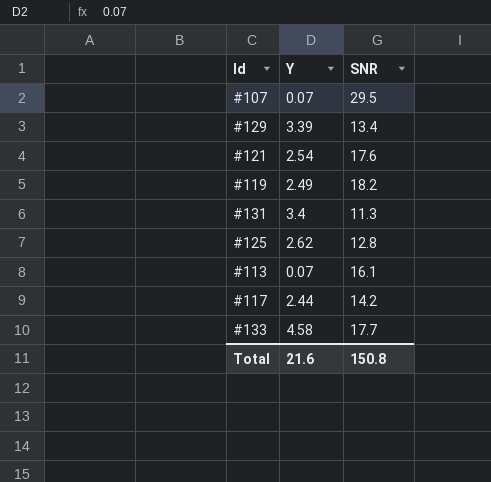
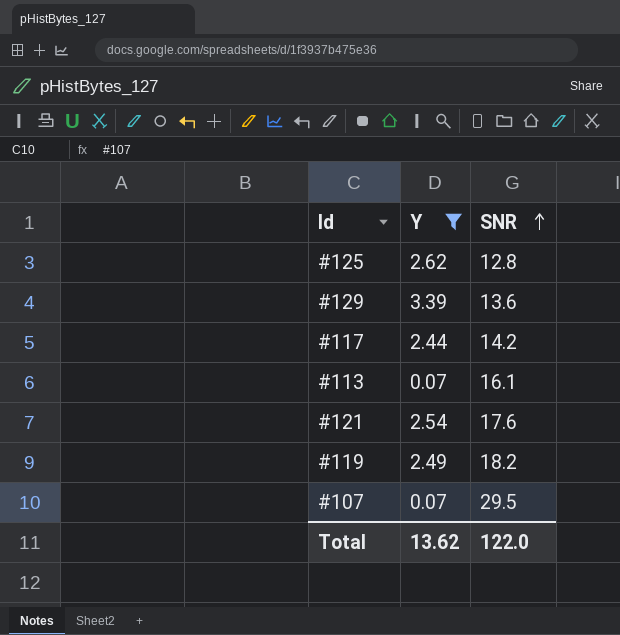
filter: none -> Y <= 3.39
row order: none -> SNR ascending
#129 | SNR: 13.4 -> 13.6
Total | Y: 21.6 -> 13.62
Total | SNR: 150.8 -> 122.0

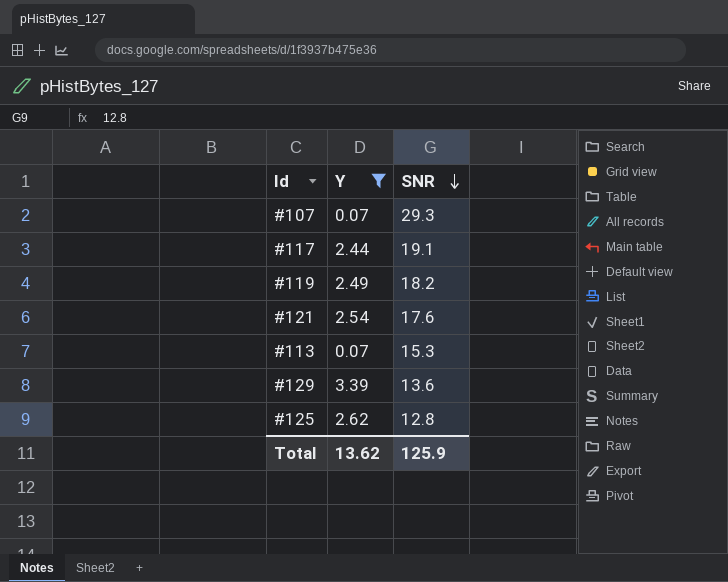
row order: SNR ascending -> SNR descending
#107 | SNR: 29.5 -> 29.3
#117 | SNR: 14.2 -> 19.1
#113 | SNR: 16.1 -> 15.3
Total | SNR: 122.0 -> 125.9

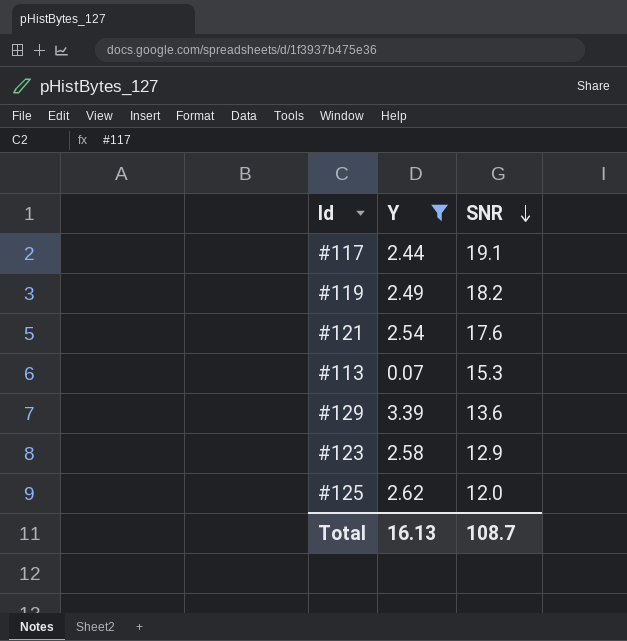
row #107: 0.07 | 29.3 -> none
row #123: none -> 2.58 | 12.9
#125 | SNR: 12.8 -> 12.0
Total | Y: 13.62 -> 16.13
Total | SNR: 125.9 -> 108.7

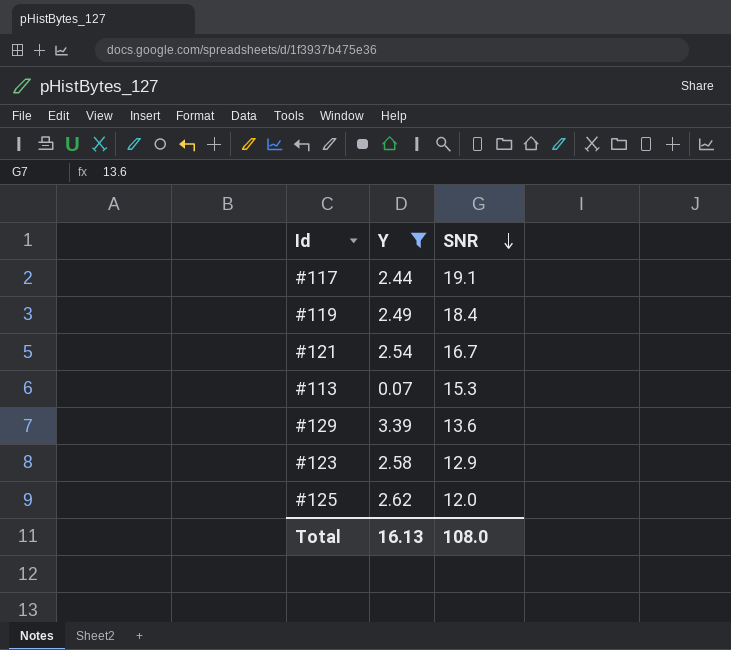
#119 | SNR: 18.2 -> 18.4
#121 | SNR: 17.6 -> 16.7
Total | SNR: 108.7 -> 108.0

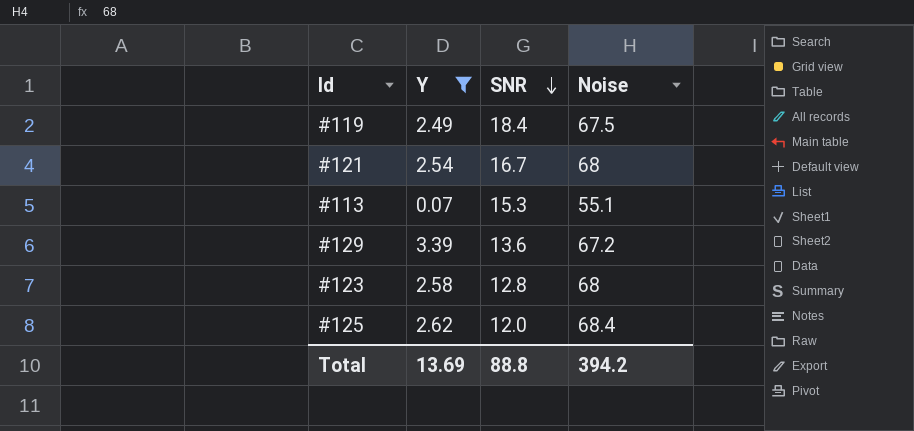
column Noise | position: none -> 4
row #117: 2.44 | 19.1 -> none
#123 | SNR: 12.9 -> 12.8
Total | Y: 16.13 -> 13.69
Total | SNR: 108.0 -> 88.8

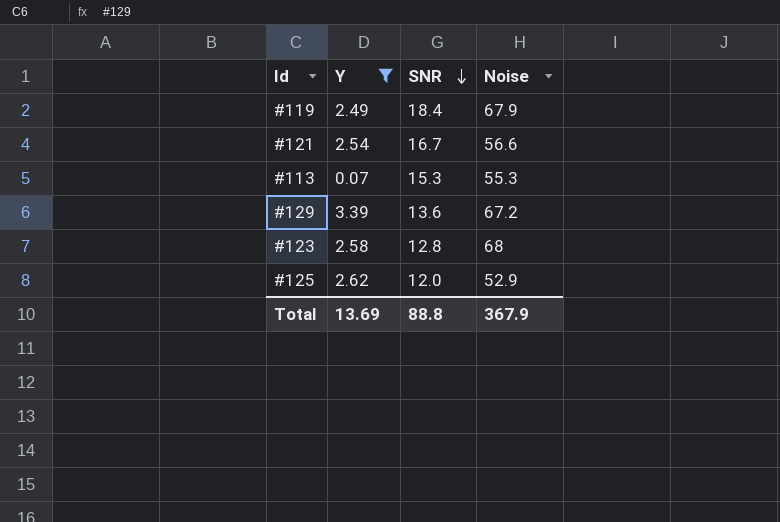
#119 | Noise: 67.5 -> 67.9
#121 | Noise: 68 -> 56.6
#113 | Noise: 55.1 -> 55.3
#125 | Noise: 68.4 -> 52.9
Total | Noise: 394.2 -> 367.9

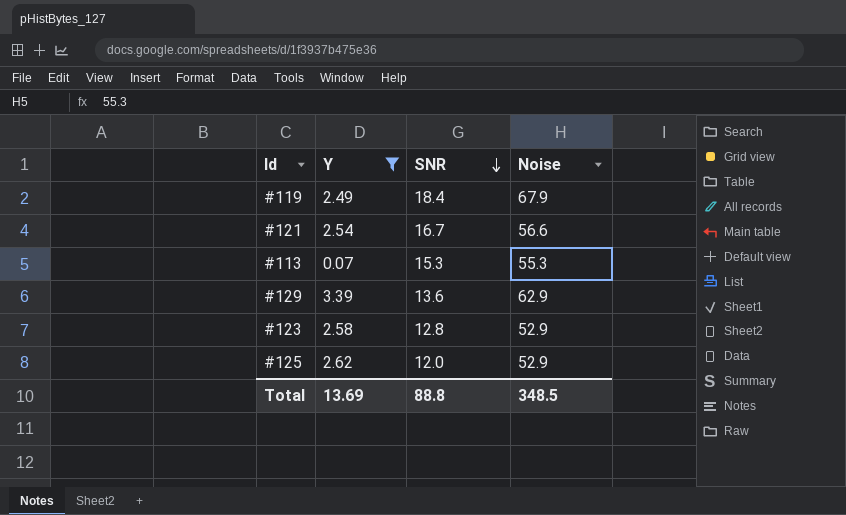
#129 | Noise: 67.2 -> 62.9
#123 | Noise: 68 -> 52.9
Total | Noise: 367.9 -> 348.5

